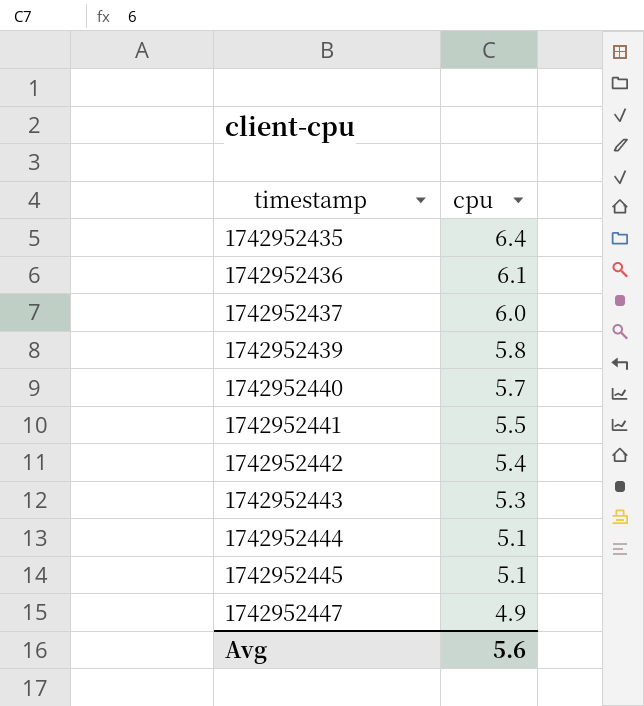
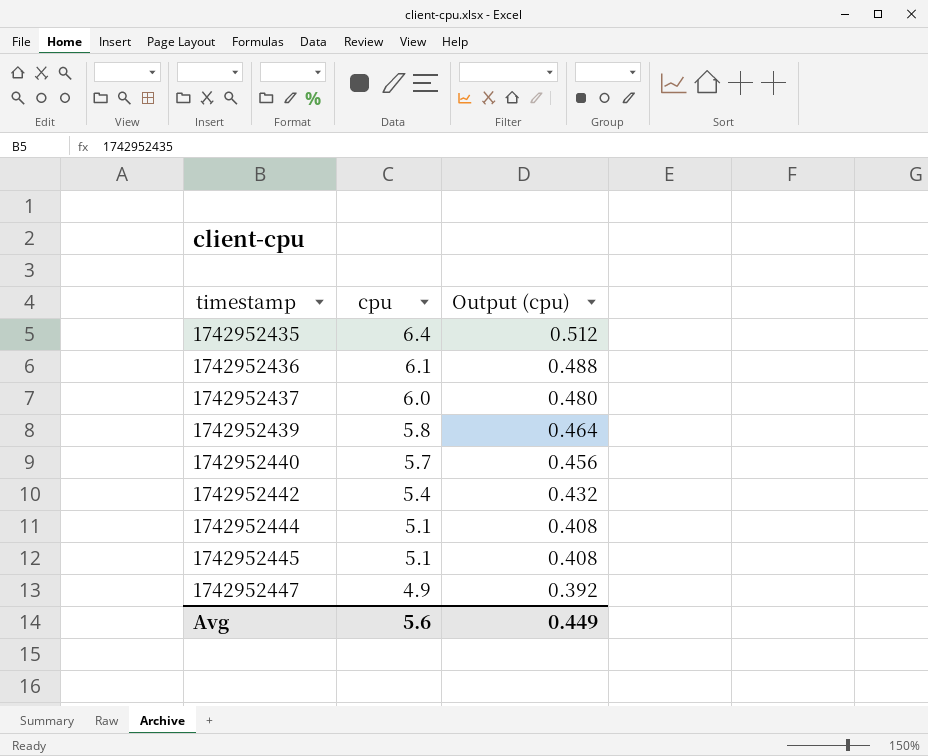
column Output (cpu) | formula: none -> [cpu] * 0.08
row 1742952441: 5.5 -> none
row 1742952443: 5.3 -> none

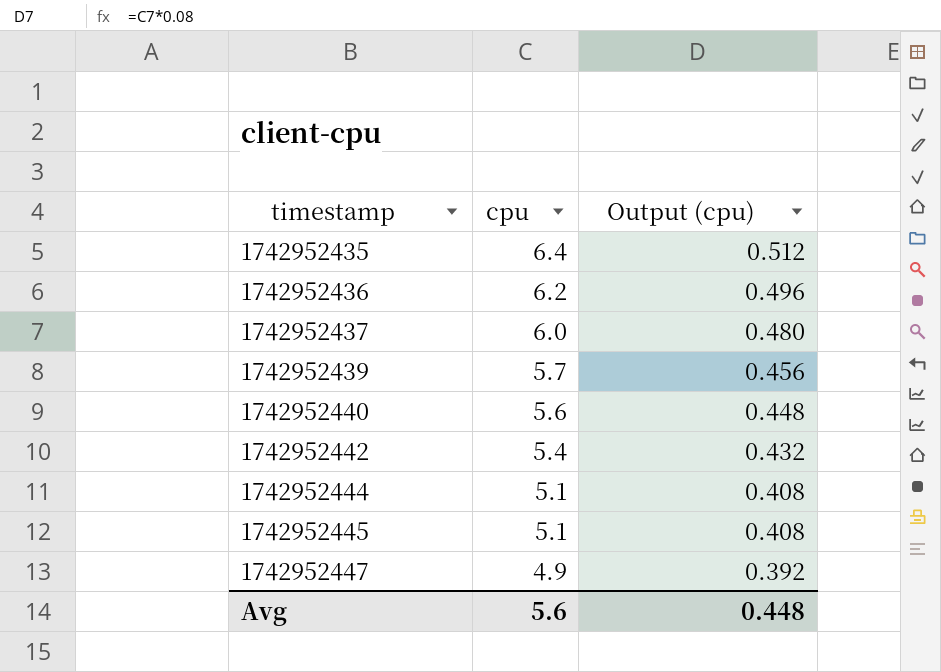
1742952436 | cpu: 6.1 -> 6.2
1742952436 | Output (cpu): 0.488 -> 0.496
1742952439 | cpu: 5.8 -> 5.7
1742952439 | Output (cpu): 0.464 -> 0.456
1742952440 | cpu: 5.7 -> 5.6
1742952440 | Output (cpu): 0.456 -> 0.448
Avg | Output (cpu): 0.449 -> 0.448

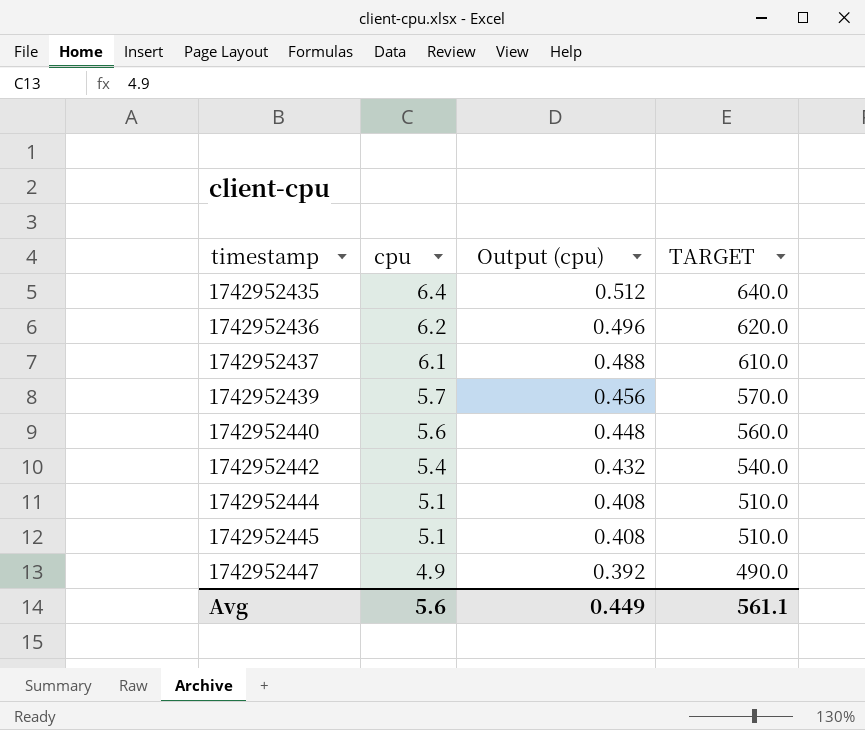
column TARGET | formula: none -> [cpu] * 100
1742952437 | cpu: 6.0 -> 6.1
1742952437 | Output (cpu): 0.480 -> 0.488
Avg | Output (cpu): 0.448 -> 0.449

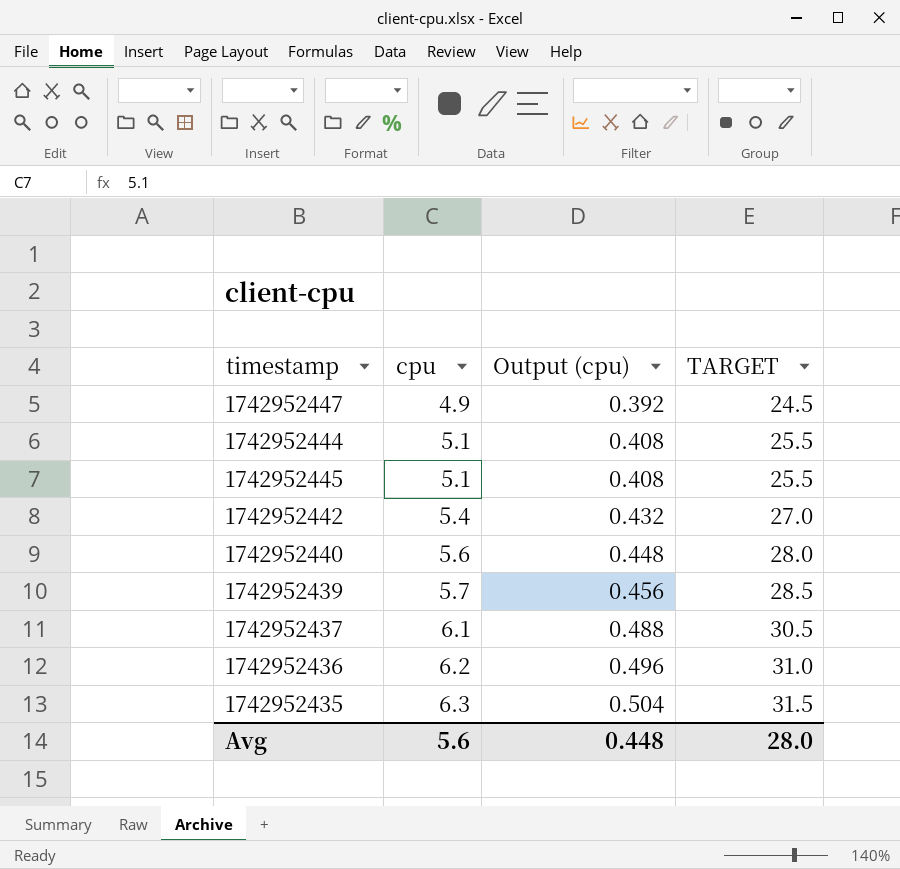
row order: timestamp ascending -> cpu ascending
column TARGET | formula: [cpu] * 100 -> [cpu] * 5
1742952435 | cpu: 6.4 -> 6.3
1742952435 | Output (cpu): 0.512 -> 0.504
Avg | Output (cpu): 0.449 -> 0.448
Avg | TARGET: 561.1 -> 28.0

